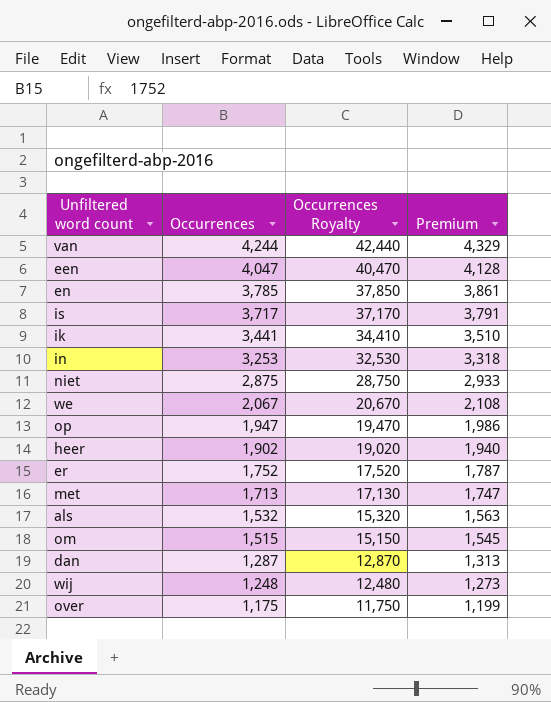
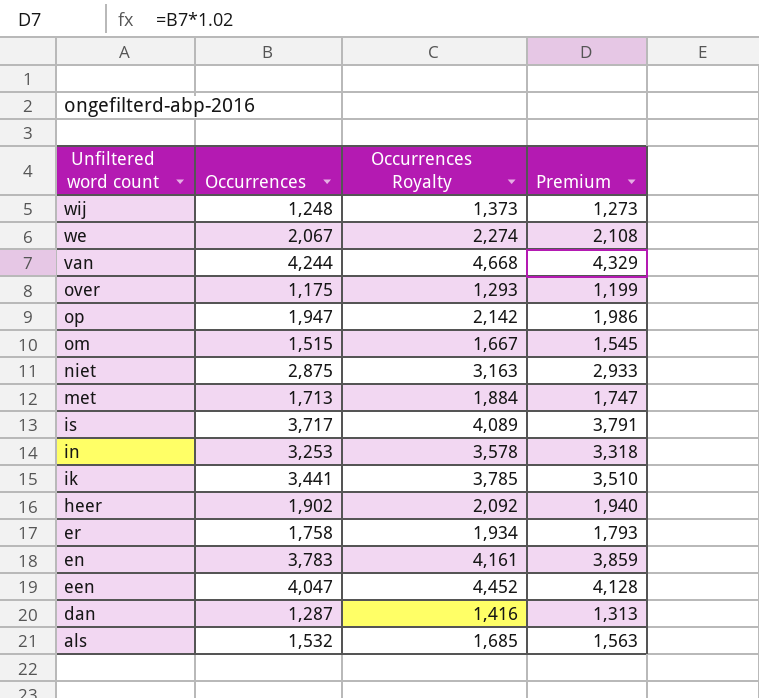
row order: Occurrences descending -> Unfiltered word count descending
column Occurrences Royalty | formula: [Occurrences] * 10 -> [Occurrences] * 1.1
er | Occurrences: 1,752 -> 1,758
er | Premium: 1,787 -> 1,793
en | Occurrences: 3,785 -> 3,783
en | Premium: 3,861 -> 3,859

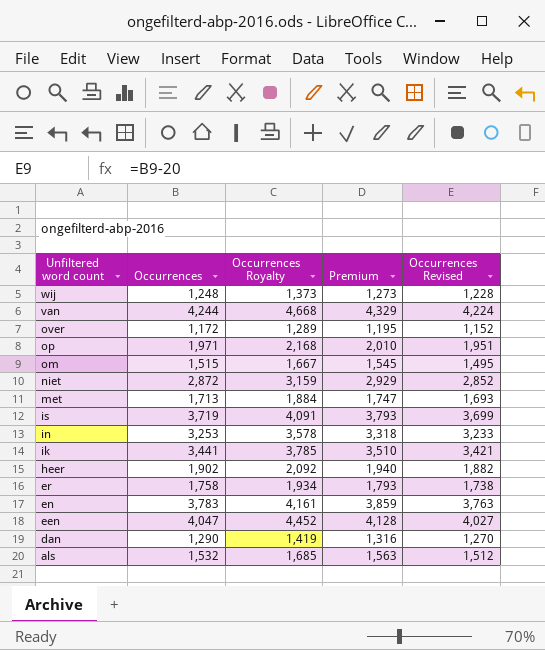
column Occurrences Revised | formula: none -> [Occurrences] - 20
row we: 2,067 | 2,274 | 2,108 -> none
over | Occurrences: 1,175 -> 1,172
over | Occurrences Royalty: 1,293 -> 1,289
over | Premium: 1,199 -> 1,195
op | Occurrences: 1,947 -> 1,971
op | Occurrences Royalty: 2,142 -> 2,168
op | Premium: 1,986 -> 2,010
niet | Occurrences: 2,875 -> 2,872
niet | Occurrences Royalty: 3,163 -> 3,159
niet | Premium: 2,933 -> 2,929
is | Occurrences: 3,717 -> 3,719
is | Occurrences Royalty: 4,089 -> 4,091
is | Premium: 3,791 -> 3,793
dan | Occurrences: 1,287 -> 1,290
dan | Occurrences Royalty: 1,416 -> 1,419
dan | Premium: 1,313 -> 1,316

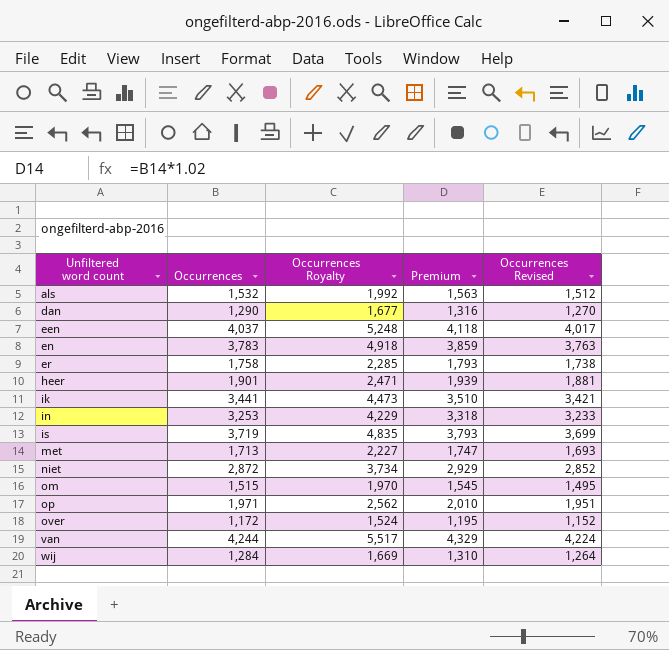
row order: Unfiltered word count descending -> Unfiltered word count ascending
column Occurrences Royalty | formula: [Occurrences] * 1.1 -> [Occurrences] * 1.3
een | Occurrences: 4,047 -> 4,037
een | Premium: 4,128 -> 4,118
een | Occurrences Revised: 4,027 -> 4,017
heer | Occurrences: 1,902 -> 1,901
heer | Premium: 1,940 -> 1,939
heer | Occurrences Revised: 1,882 -> 1,881
wij | Occurrences: 1,248 -> 1,284
wij | Premium: 1,273 -> 1,310
wij | Occurrences Revised: 1,228 -> 1,264

